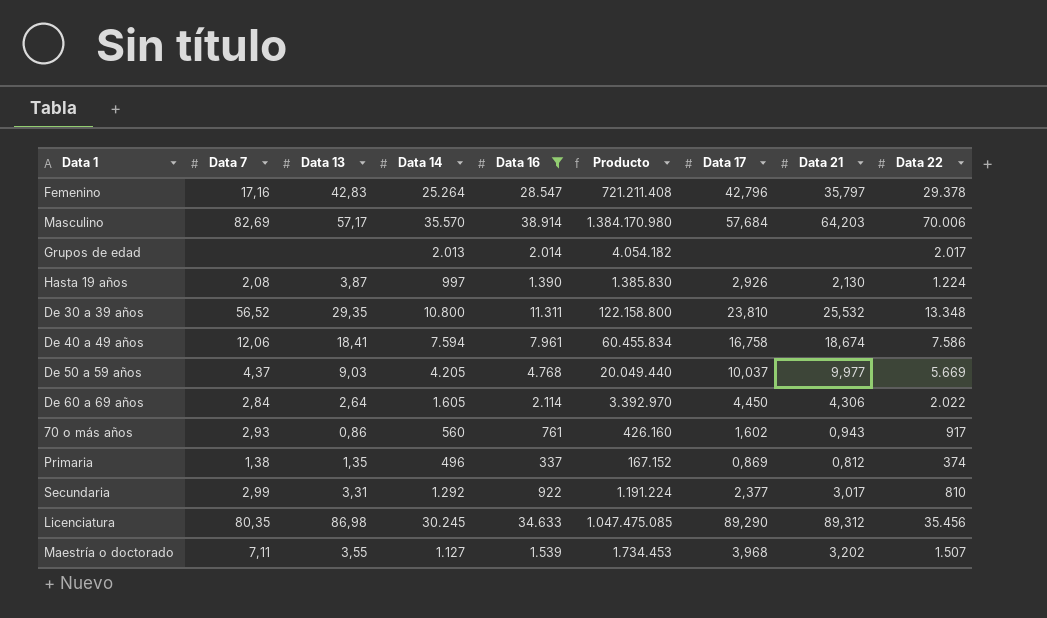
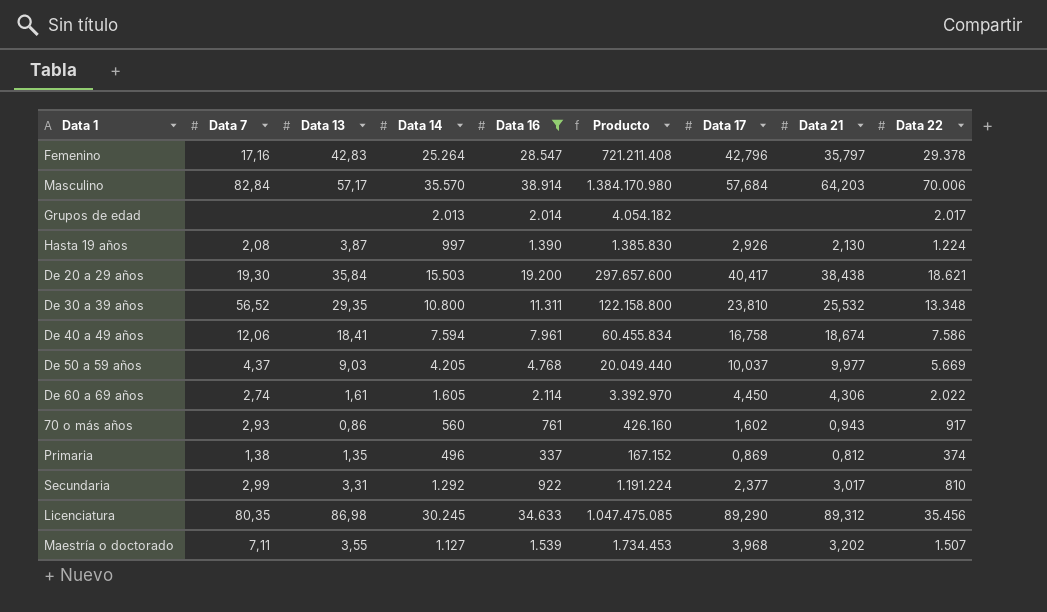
Masculino | Data 7: 82,69 -> 82,84
row De 20 a 29 años: none -> 19,30 | 35,84 | 15.503 | 19.200 | 297.657.600 | 40,417 | 38,438 | 18.621
De 60 a 69 años | Data 7: 2,84 -> 2,74
De 60 a 69 años | Data 13: 2,64 -> 1,61

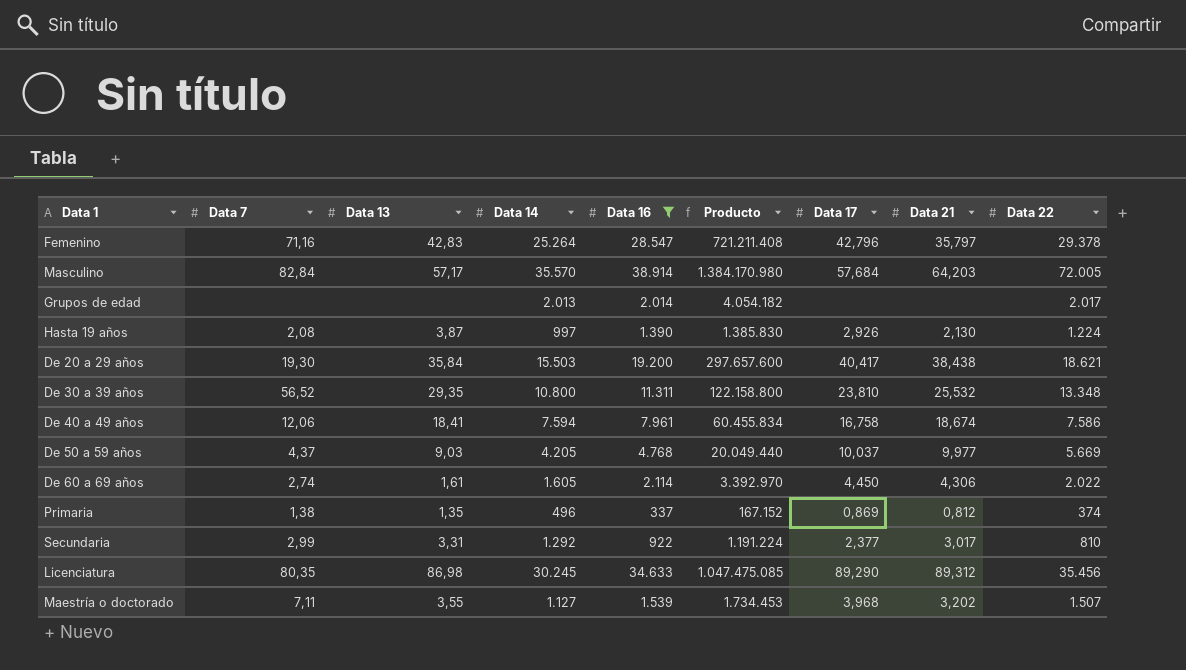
row 70 o más años: 2,93 | 0,86 | 560 | 761 | 426.160 | 1,602 | 0,943 | 917 -> none
Femenino | Data 7: 17,16 -> 71,16
Masculino | Data 22: 70.006 -> 72.005

